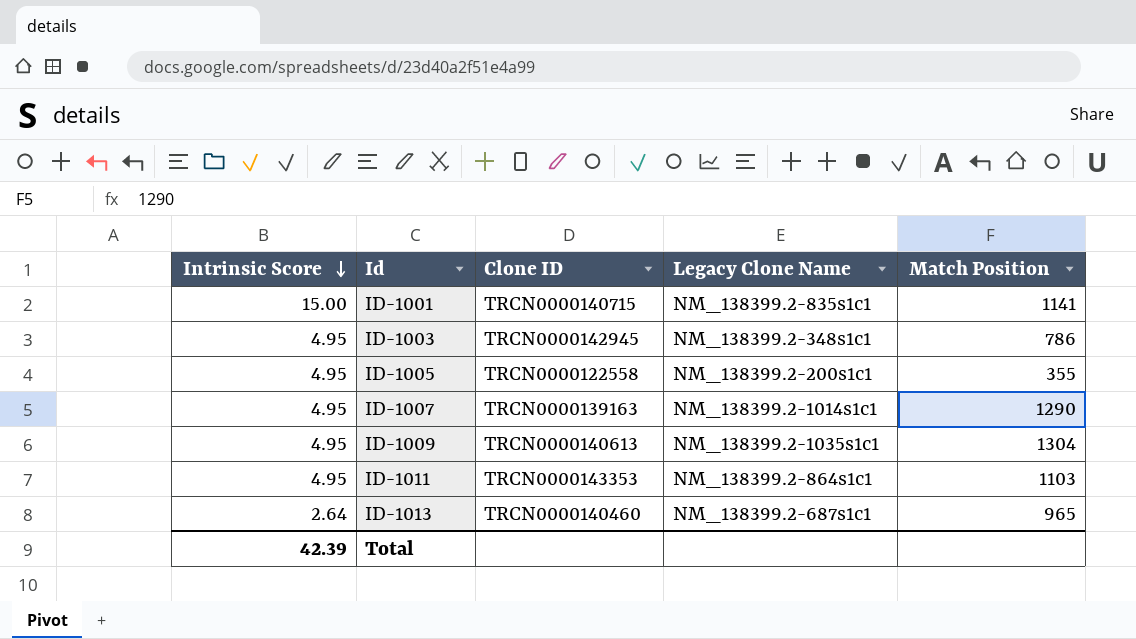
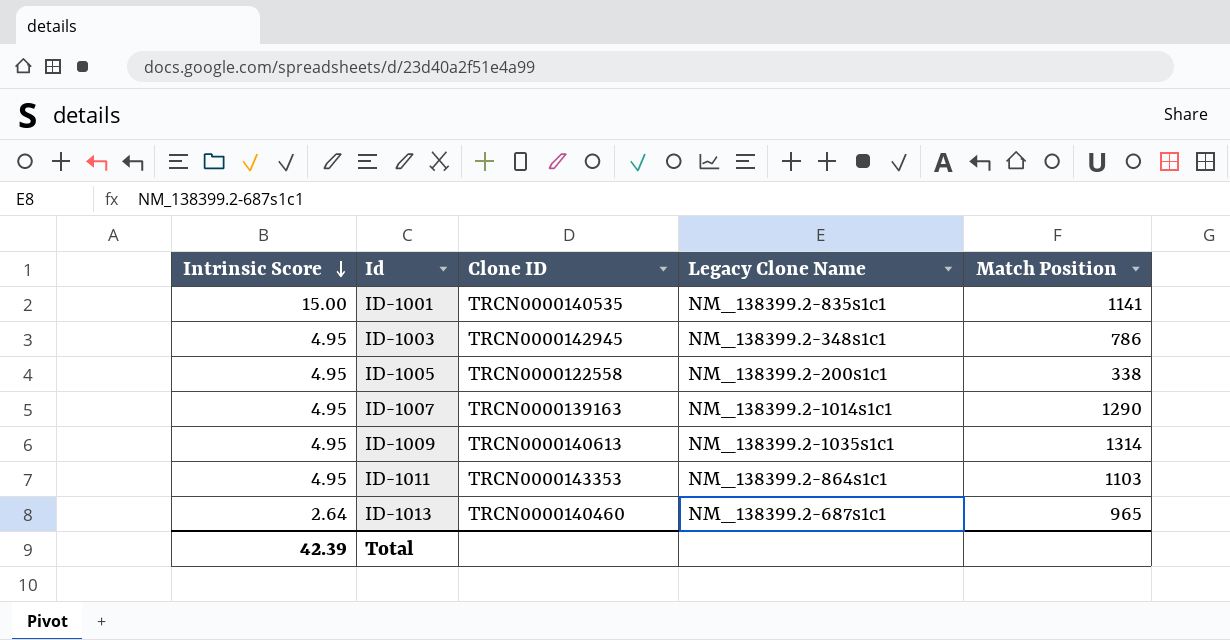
ID-1001 | Clone ID: TRCN0000140715 -> TRCN0000140535
ID-1005 | Match Position: 355 -> 338
ID-1009 | Match Position: 1304 -> 1314

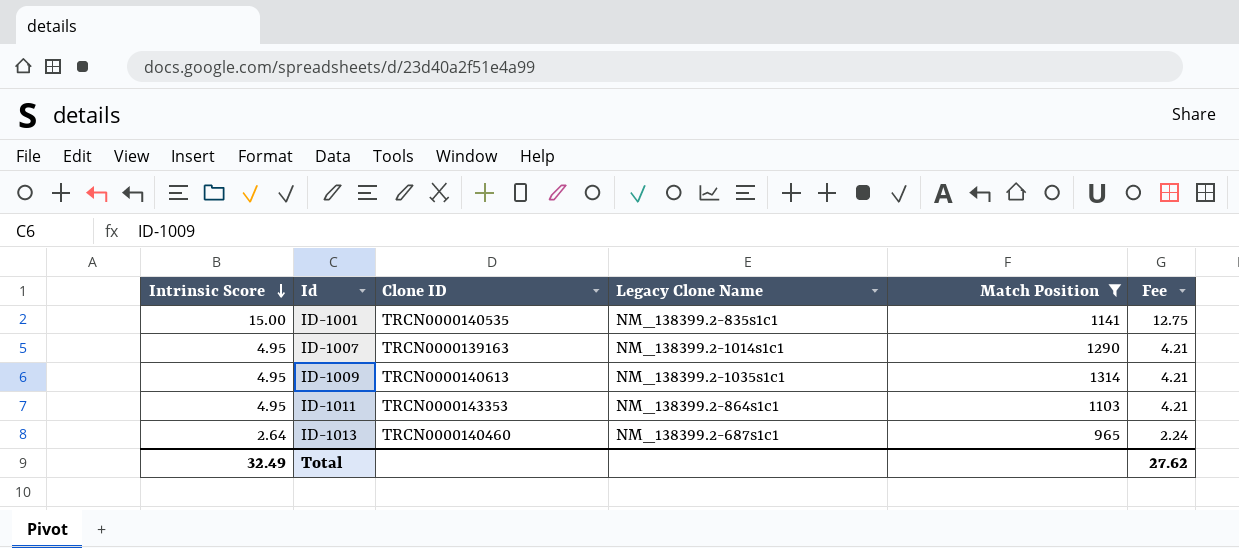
filter: none -> Match Position >= 965
column Fee | formula: none -> [Intrinsic Score] * 0.85
Total | Intrinsic Score: 42.39 -> 32.49

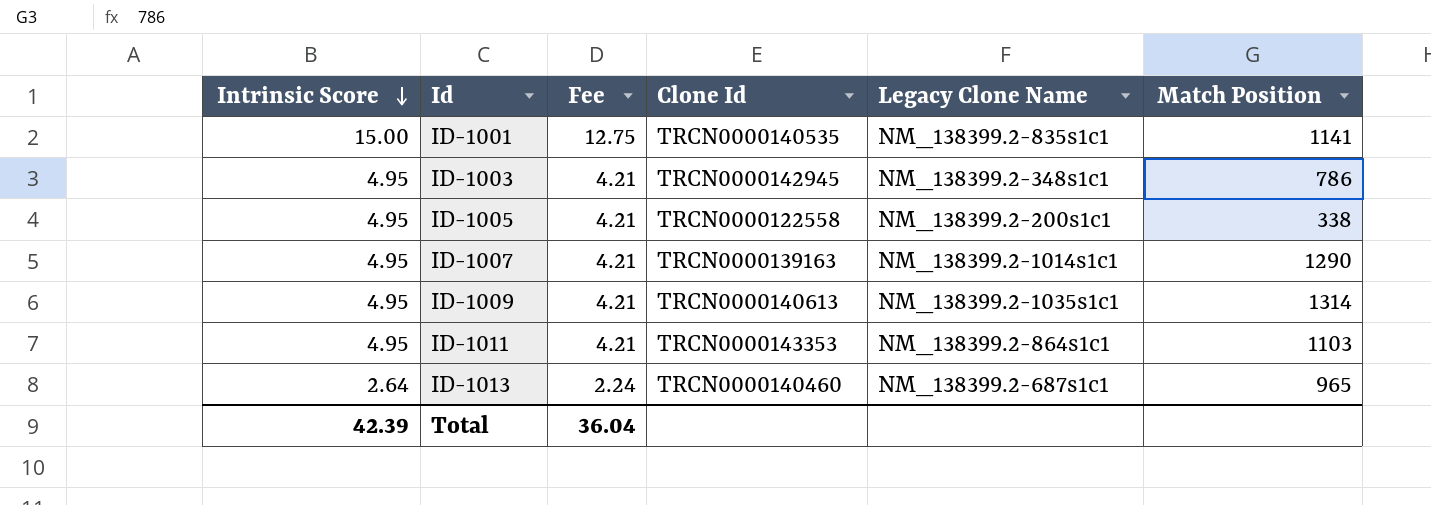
filter: Match Position >= 965 -> none
column Fee | position: 6 -> 3
column name: Clone ID -> Clone Id
Total | Intrinsic Score: 32.49 -> 42.39
Total | Fee: 27.62 -> 36.04

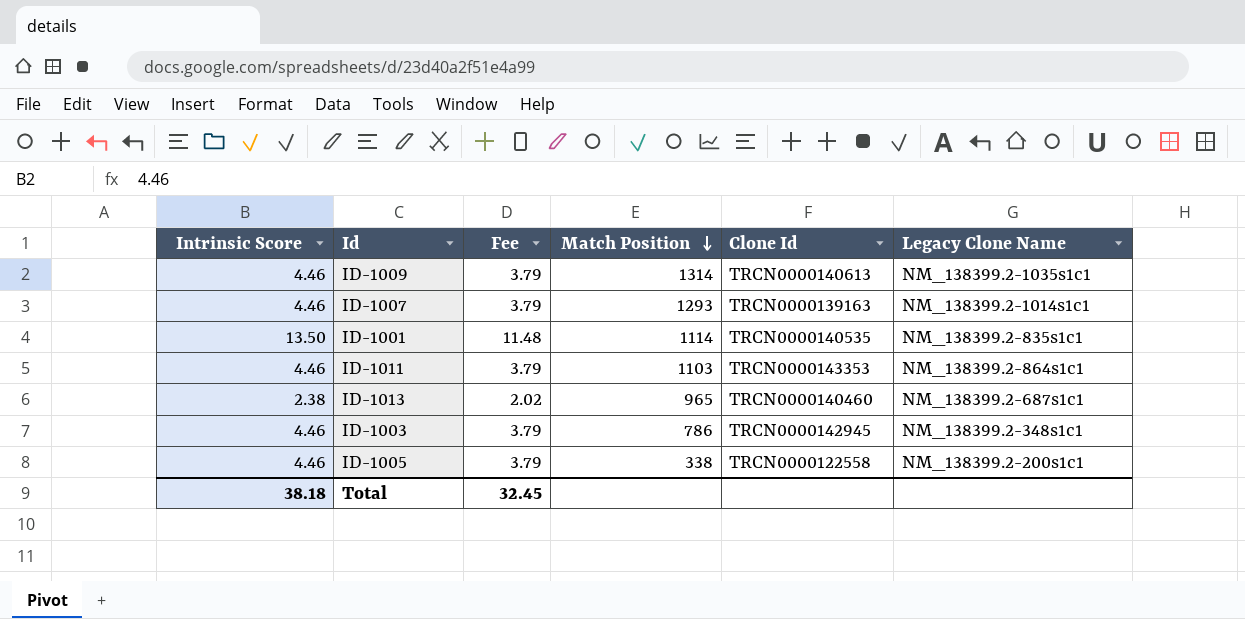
row order: Intrinsic Score descending -> Match Position descending
column Match Position | position: 6 -> 4
ID-1009 | Intrinsic Score: 4.95 -> 4.46
ID-1009 | Fee: 4.21 -> 3.79
ID-1007 | Intrinsic Score: 4.95 -> 4.46
ID-1007 | Fee: 4.21 -> 3.79
ID-1007 | Match Position: 1290 -> 1293
ID-1001 | Intrinsic Score: 15.00 -> 13.50
ID-1001 | Fee: 12.75 -> 11.48
ID-1001 | Match Position: 1141 -> 1114
ID-1011 | Intrinsic Score: 4.95 -> 4.46
ID-1011 | Fee: 4.21 -> 3.79
ID-1013 | Intrinsic Score: 2.64 -> 2.38
ID-1013 | Fee: 2.24 -> 2.02
ID-1003 | Intrinsic Score: 4.95 -> 4.46
ID-1003 | Fee: 4.21 -> 3.79
ID-1005 | Intrinsic Score: 4.95 -> 4.46
ID-1005 | Fee: 4.21 -> 3.79
Total | Intrinsic Score: 42.39 -> 38.18
Total | Fee: 36.04 -> 32.45

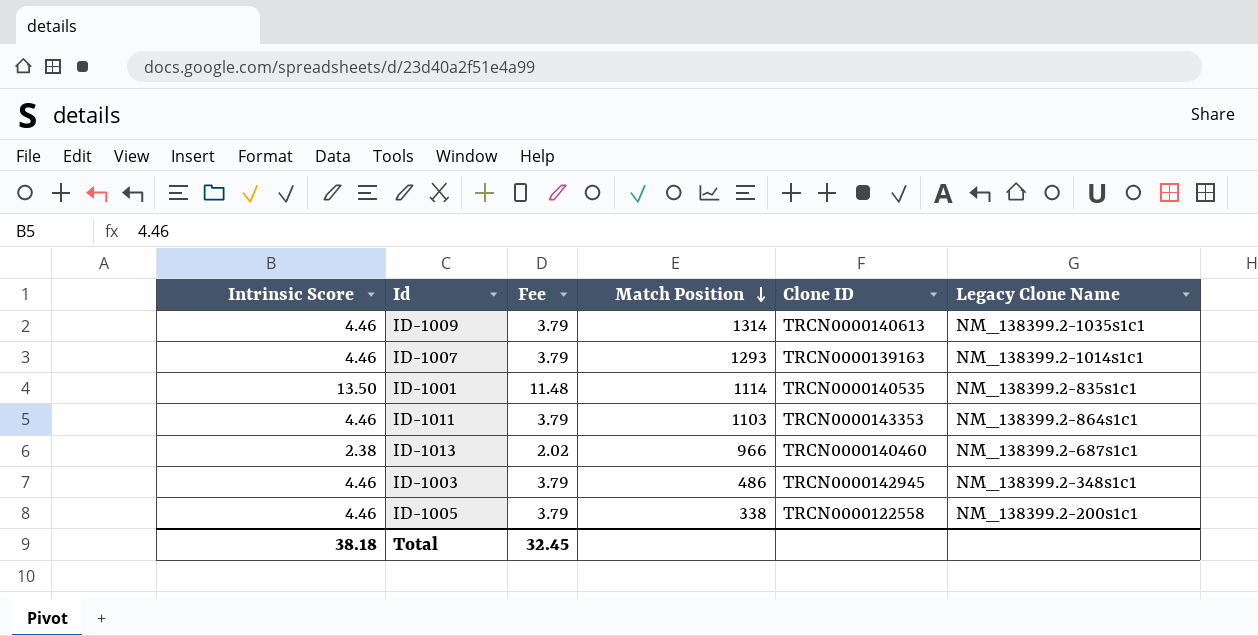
column name: Clone Id -> Clone ID
ID-1013 | Match Position: 965 -> 966
ID-1003 | Match Position: 786 -> 486

